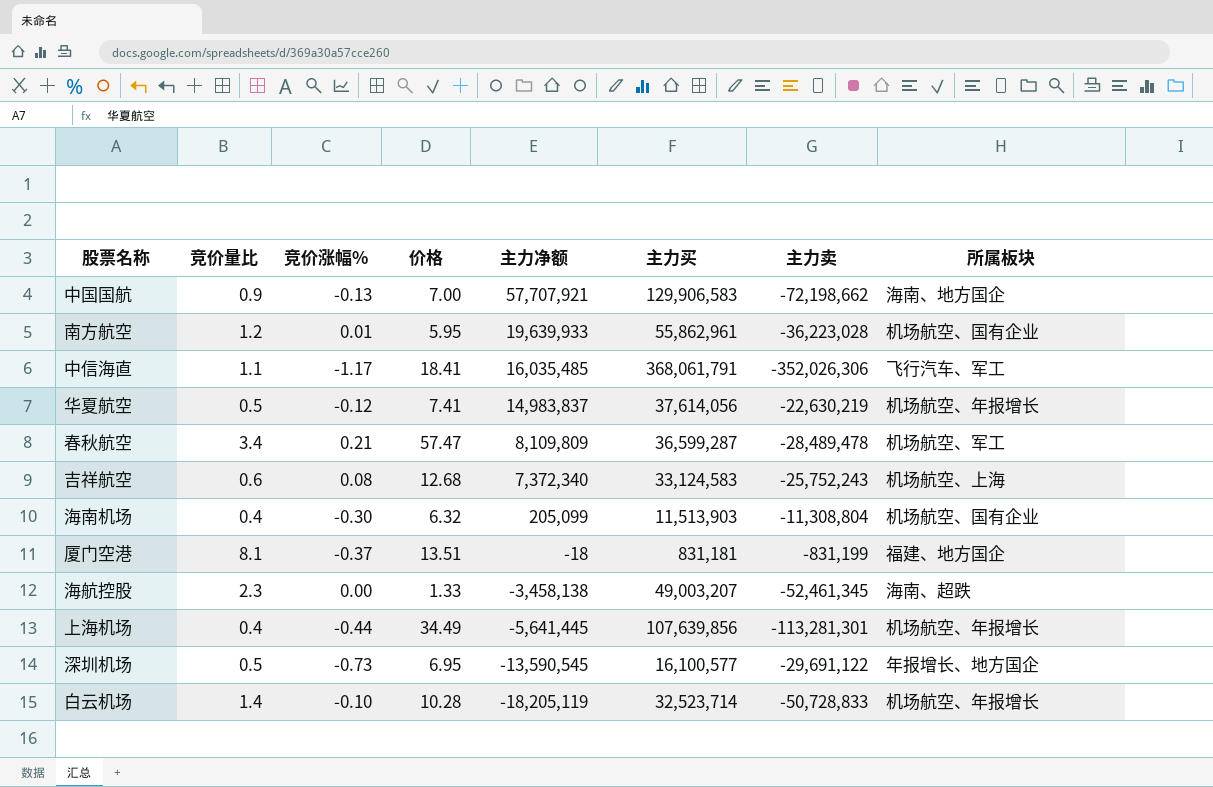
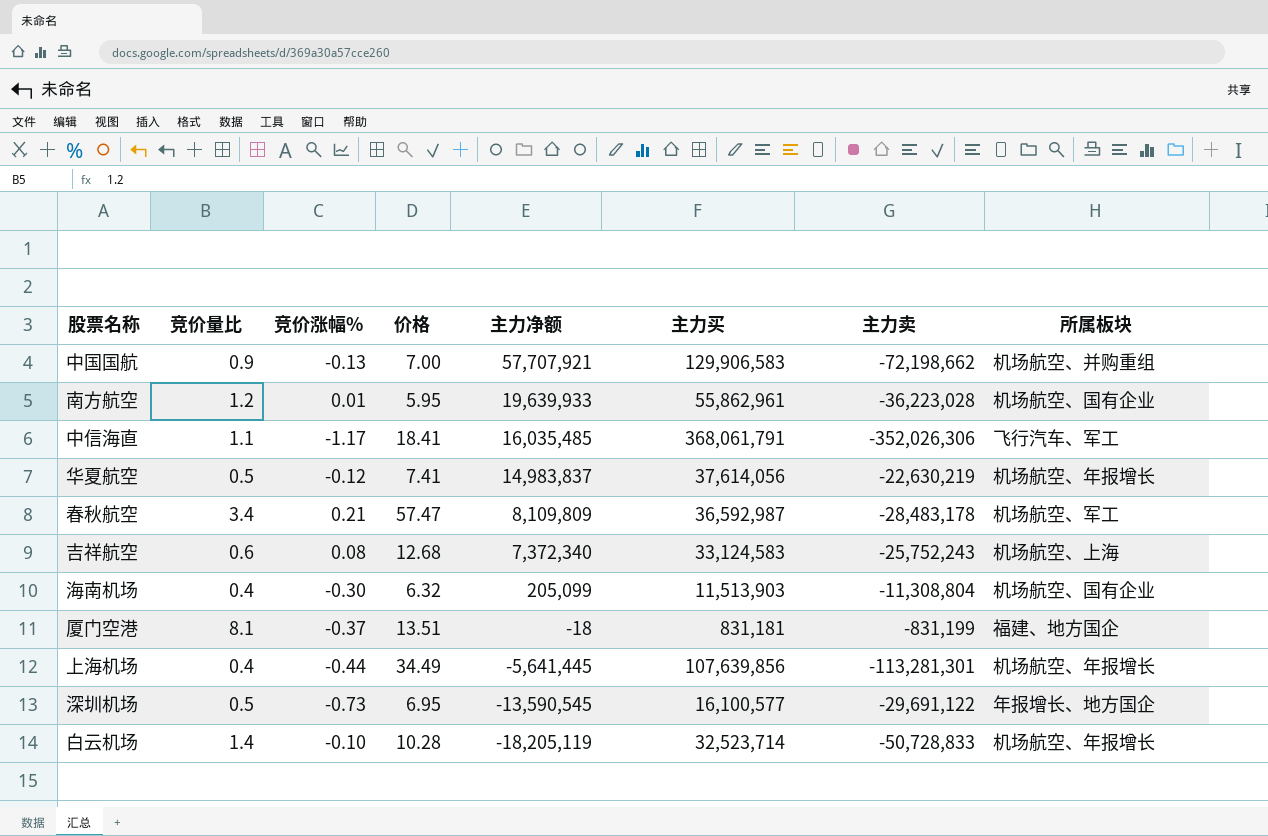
row 海航控股: 2.3 | 0.00 | 1.33 | -3,458,138 | 49,003,207 | -52,461,345 | 海南、超跌 -> none
中国国航 | 所属板块: 海南、地方国企 -> 机场航空、并购重组
春秋航空 | 主力买: 36,599,287 -> 36,592,987
春秋航空 | 主力卖: -28,489,478 -> -28,483,178

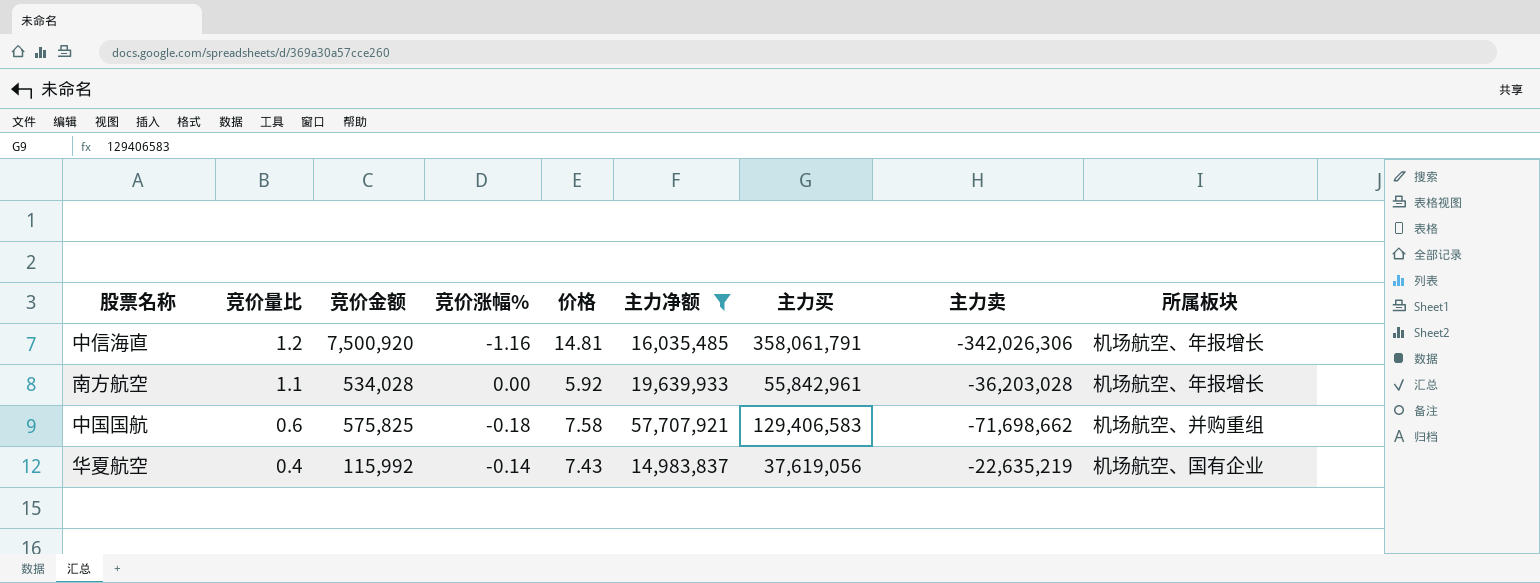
filter: none -> 主力净额 >= 14,983,837
row order: 主力净额 descending -> 竞价量比 descending
column 竞价金额 | position: none -> 3
中信海直 | 竞价量比: 1.1 -> 1.2
中信海直 | 竞价涨幅%: -1.17 -> -1.16
中信海直 | 价格: 18.41 -> 14.81
中信海直 | 主力买: 368,061,791 -> 358,061,791
中信海直 | 主力卖: -352,026,306 -> -342,026,306
中信海直 | 所属板块: 飞行汽车、军工 -> 机场航空、年报增长
南方航空 | 竞价量比: 1.2 -> 1.1
南方航空 | 竞价涨幅%: 0.01 -> 0.00
南方航空 | 价格: 5.95 -> 5.92
南方航空 | 主力买: 55,862,961 -> 55,842,961
南方航空 | 主力卖: -36,223,028 -> -36,203,028
南方航空 | 所属板块: 机场航空、国有企业 -> 机场航空、年报增长
中国国航 | 竞价量比: 0.9 -> 0.6
中国国航 | 竞价涨幅%: -0.13 -> -0.18
中国国航 | 价格: 7.00 -> 7.58
中国国航 | 主力买: 129,906,583 -> 129,406,583
中国国航 | 主力卖: -72,198,662 -> -71,698,662
华夏航空 | 竞价量比: 0.5 -> 0.4
华夏航空 | 竞价涨幅%: -0.12 -> -0.14
华夏航空 | 价格: 7.41 -> 7.43
华夏航空 | 主力买: 37,614,056 -> 37,619,056
华夏航空 | 主力卖: -22,630,219 -> -22,635,219
华夏航空 | 所属板块: 机场航空、年报增长 -> 机场航空、国有企业

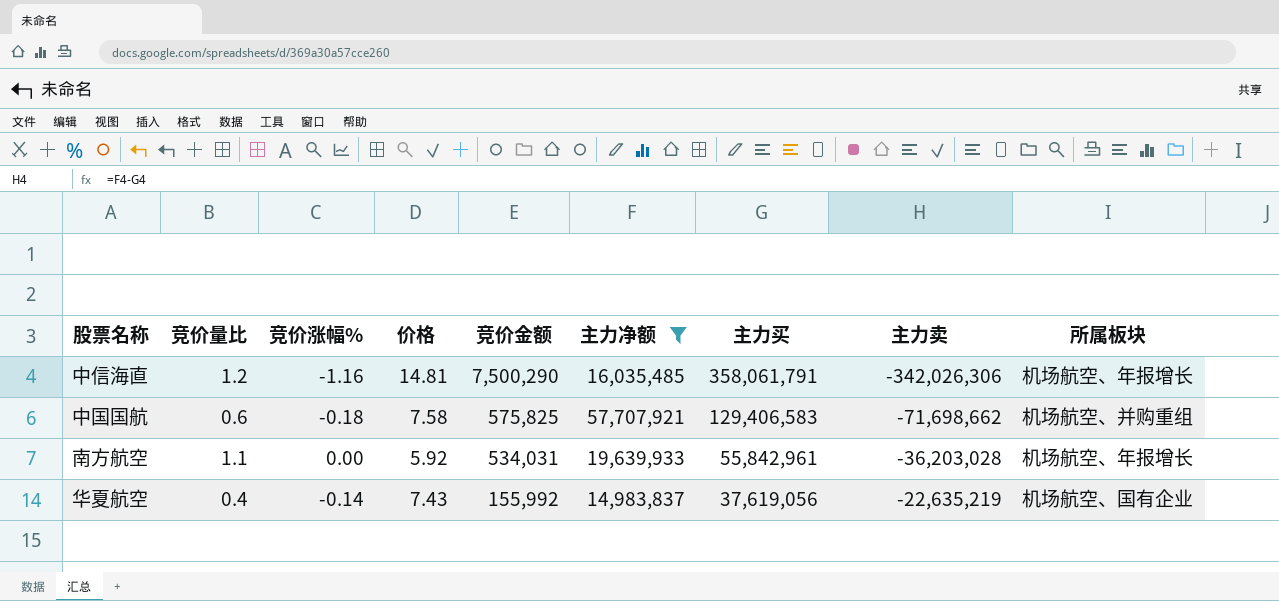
row order: 竞价量比 descending -> 竞价金额 descending
column 竞价金额 | position: 3 -> 5
中信海直 | 竞价金额: 7,500,920 -> 7,500,290
南方航空 | 竞价金额: 534,028 -> 534,031
华夏航空 | 竞价金额: 115,992 -> 155,992

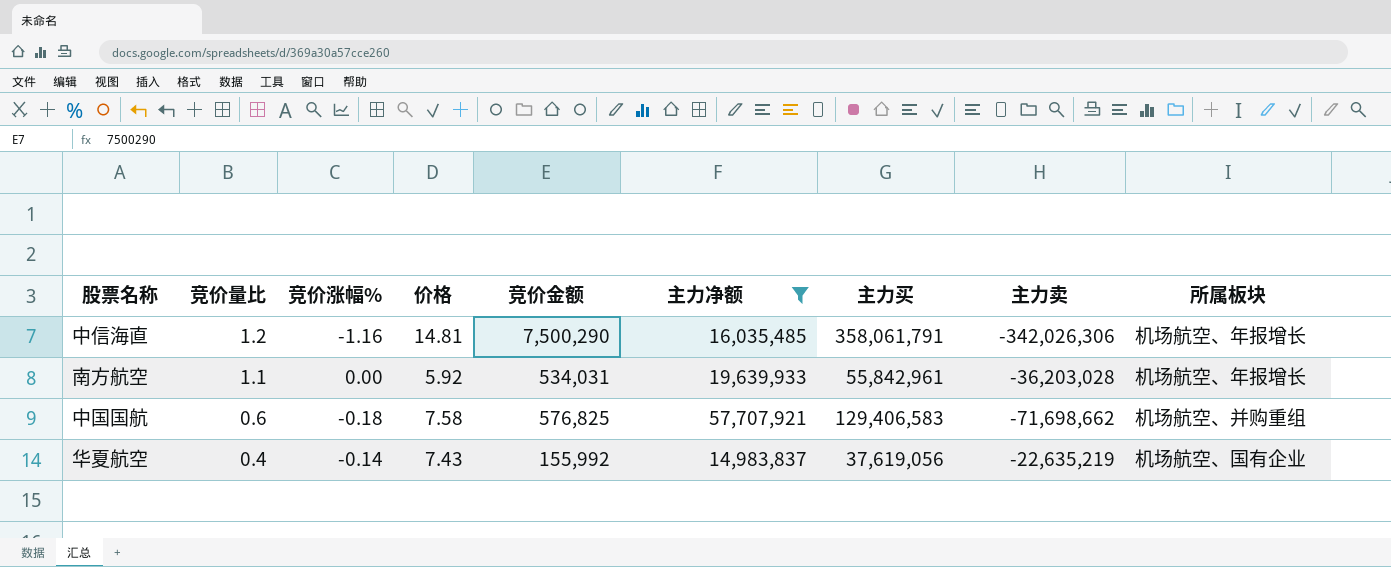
row order: 竞价金额 descending -> 竞价量比 descending
中国国航 | 竞价金额: 575,825 -> 576,825

